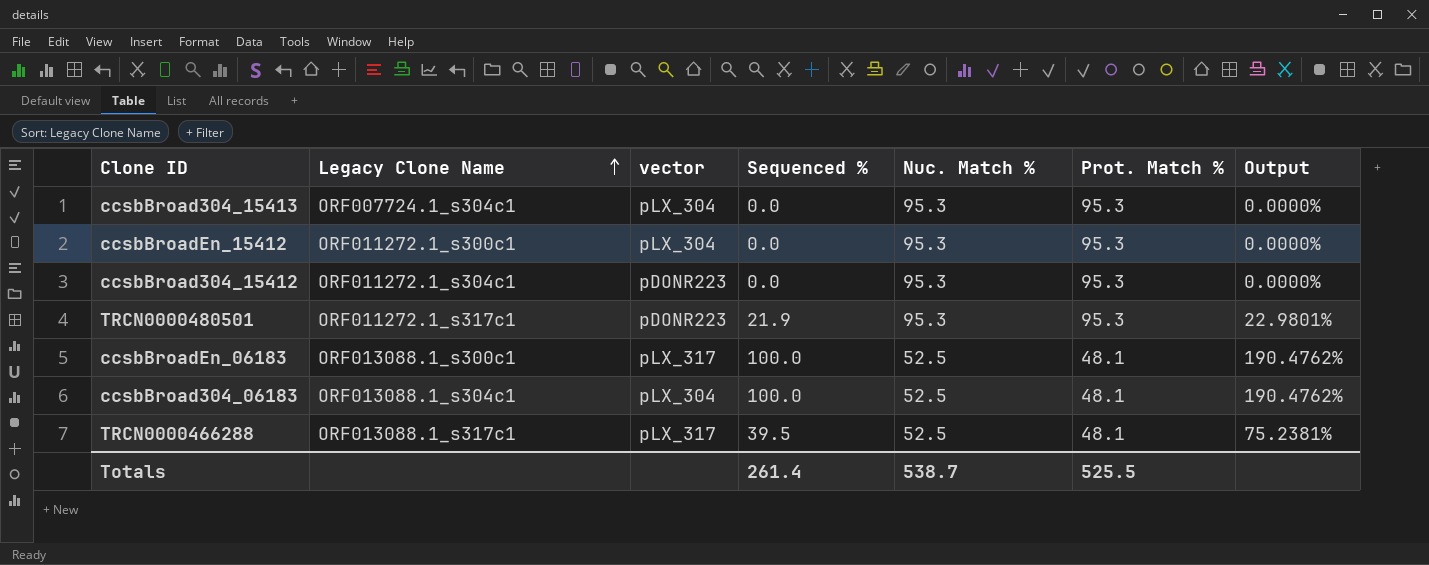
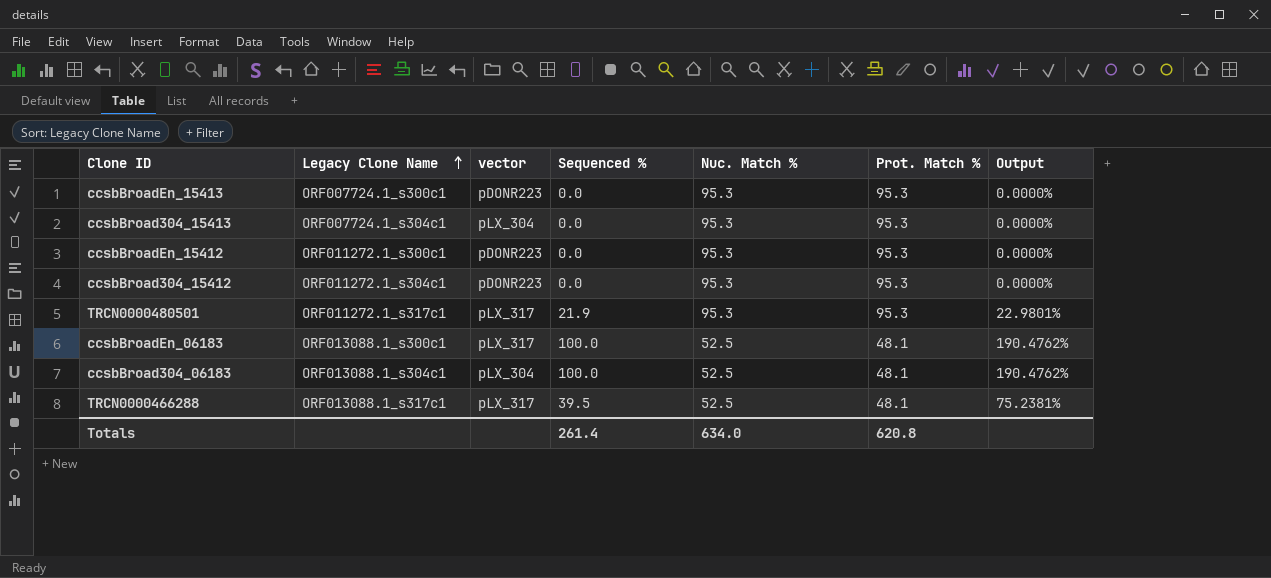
row ccsbBroadEn_15413: none -> ORF007724.1_s300c1 | pDONR223 | 0.0 | 95.3 | 95.3 | 0.0000%
ccsbBroadEn_15412 | vector: pLX_304 -> pDONR223
TRCN0000480501 | vector: pDONR223 -> pLX_317
Totals | Nuc. Match %: 538.7 -> 634.0
Totals | Prot. Match %: 525.5 -> 620.8

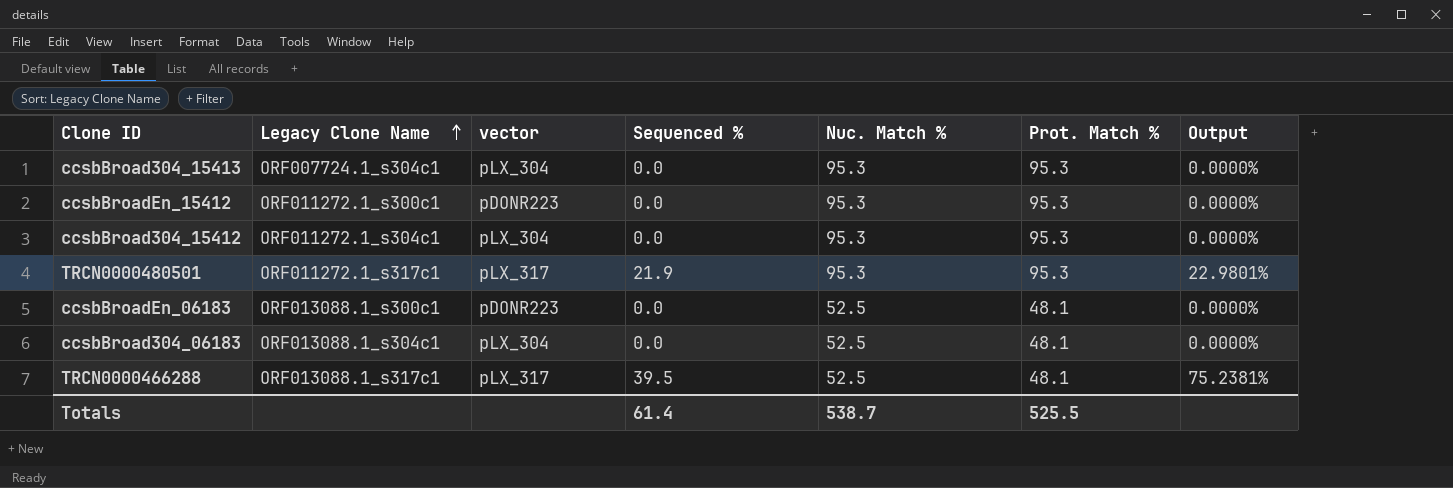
row ccsbBroadEn_15413: ORF007724.1_s300c1 | pDONR223 | 0.0 | 95.3 | 95.3 | 0.0000% -> none
ccsbBroad304_15412 | vector: pDONR223 -> pLX_304
ccsbBroadEn_06183 | vector: pLX_317 -> pDONR223
ccsbBroadEn_06183 | Sequenced %: 100.0 -> 0.0
ccsbBroadEn_06183 | Output: 190.4762% -> 0.0000%
ccsbBroad304_06183 | Sequenced %: 100.0 -> 0.0
ccsbBroad304_06183 | Output: 190.4762% -> 0.0000%
Totals | Sequenced %: 261.4 -> 61.4
Totals | Nuc. Match %: 634.0 -> 538.7
Totals | Prot. Match %: 620.8 -> 525.5

